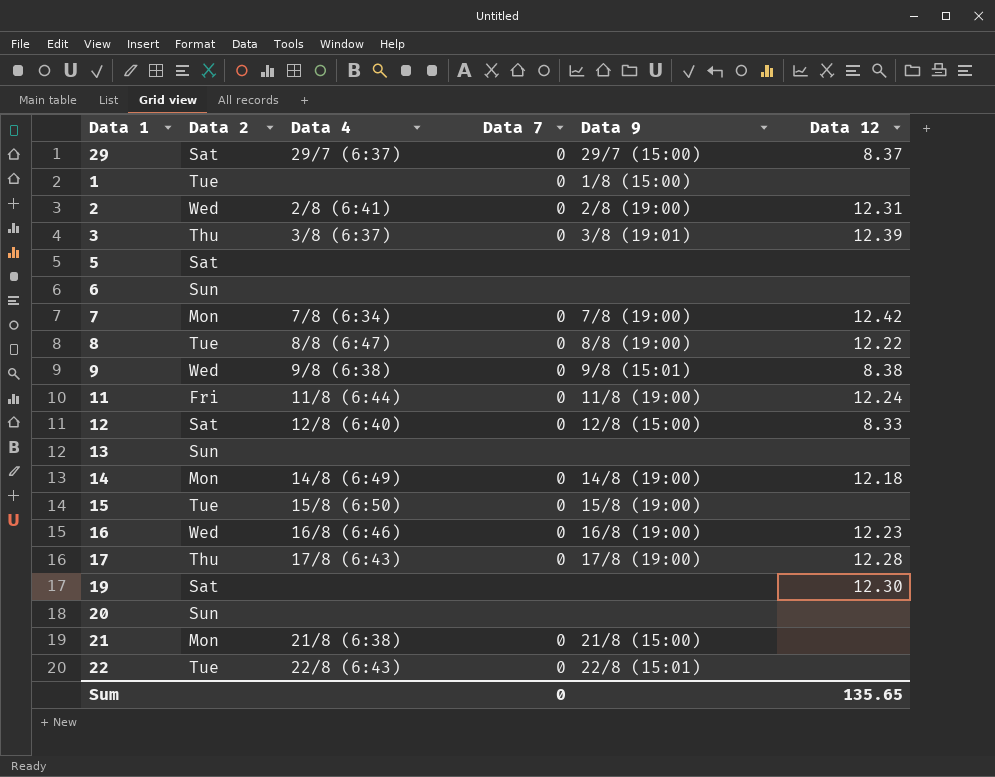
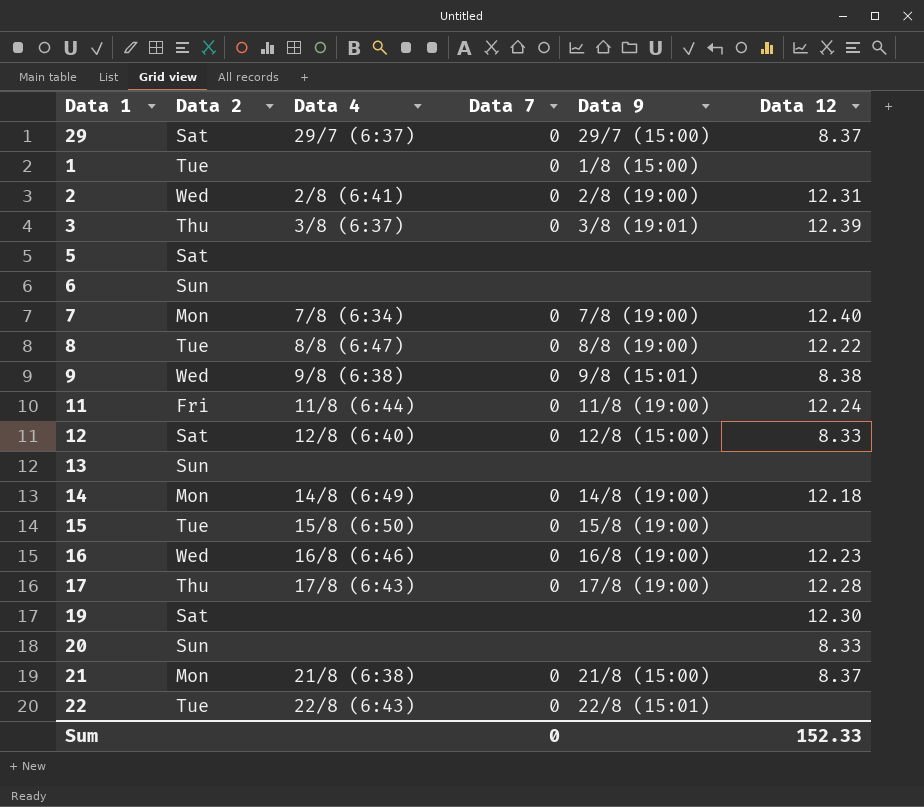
7 | Data 12: 12.42 -> 12.40
20 | Data 12: none -> 8.33
21 | Data 12: none -> 8.37
Sum | Data 12: 135.65 -> 152.33

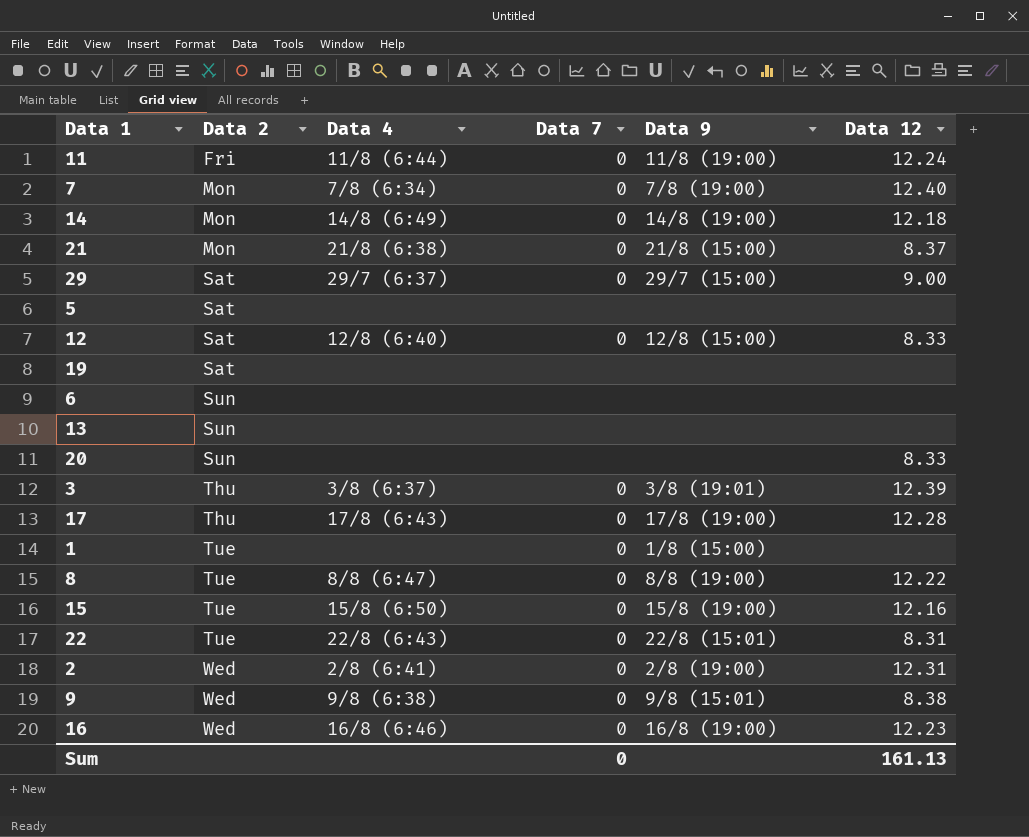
row order: none -> Data 2 ascending
29 | Data 12: 8.37 -> 9.00
19 | Data 12: 12.30 -> none
15 | Data 12: none -> 12.16
22 | Data 12: none -> 8.31
Sum | Data 12: 152.33 -> 161.13

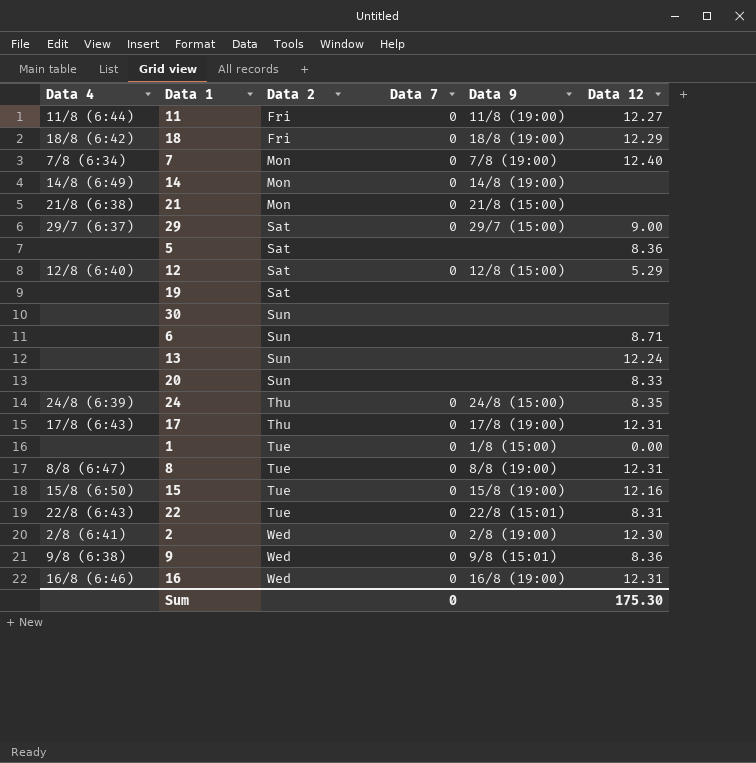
column Data 4 | position: 3 -> 1
row 3: Thu | 3/8 (6:37) | 0 | 3/8 (19:01) | 12.39 -> none
11 | Data 12: 12.24 -> 12.27
row 18: none -> 18/8 (6:42) | Fri | 0 | 18/8 (19:00) | 12.29
14 | Data 12: 12.18 -> none
21 | Data 12: 8.37 -> none
5 | Data 12: none -> 8.36
12 | Data 12: 8.33 -> 5.29
row 30: none -> none | Sun | none | none | none
6 | Data 12: none -> 8.71
13 | Data 12: none -> 12.24
row 24: none -> 24/8 (6:39) | Thu | 0 | 24/8 (15:00) | 8.35
17 | Data 12: 12.28 -> 12.31
1 | Data 12: none -> 0.00
8 | Data 12: 12.22 -> 12.31
2 | Data 12: 12.31 -> 12.30
9 | Data 12: 8.38 -> 8.36
16 | Data 12: 12.23 -> 12.31
Sum | Data 12: 161.13 -> 175.30

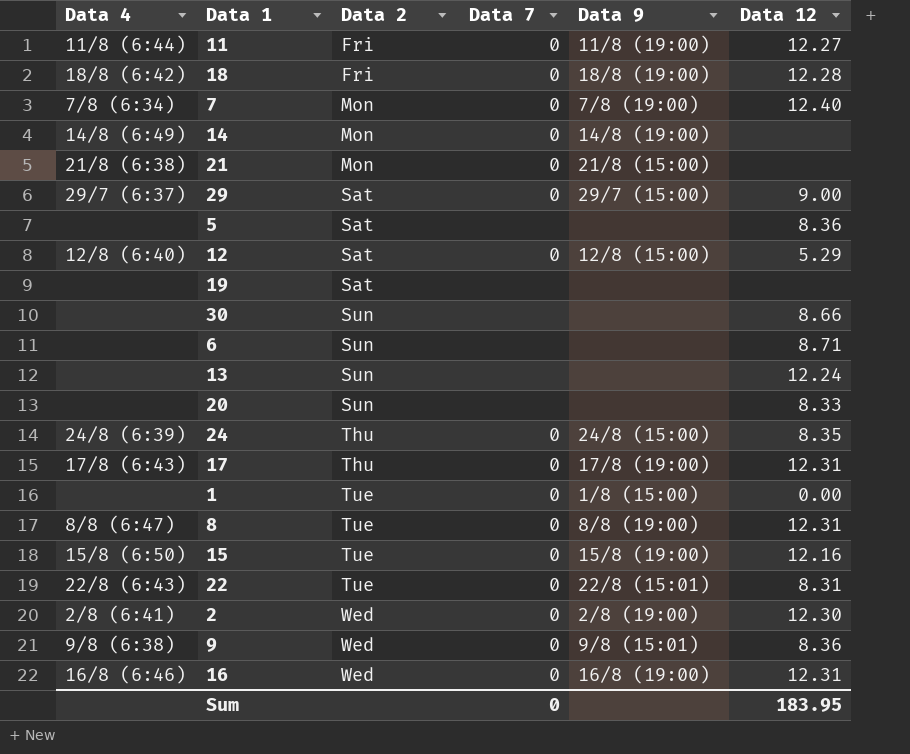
18 | Data 12: 12.29 -> 12.28
30 | Data 12: none -> 8.66
Sum | Data 12: 175.30 -> 183.95

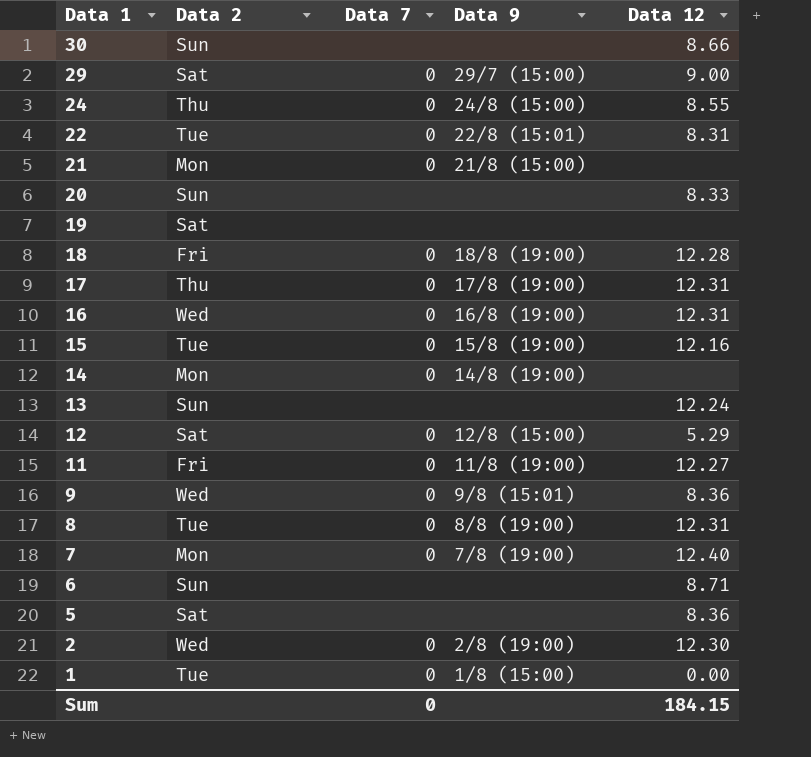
row order: Data 2 ascending -> Data 1 descending
column Data 4 | position: 1 -> none
24 | Data 12: 8.35 -> 8.55
Sum | Data 12: 183.95 -> 184.15

